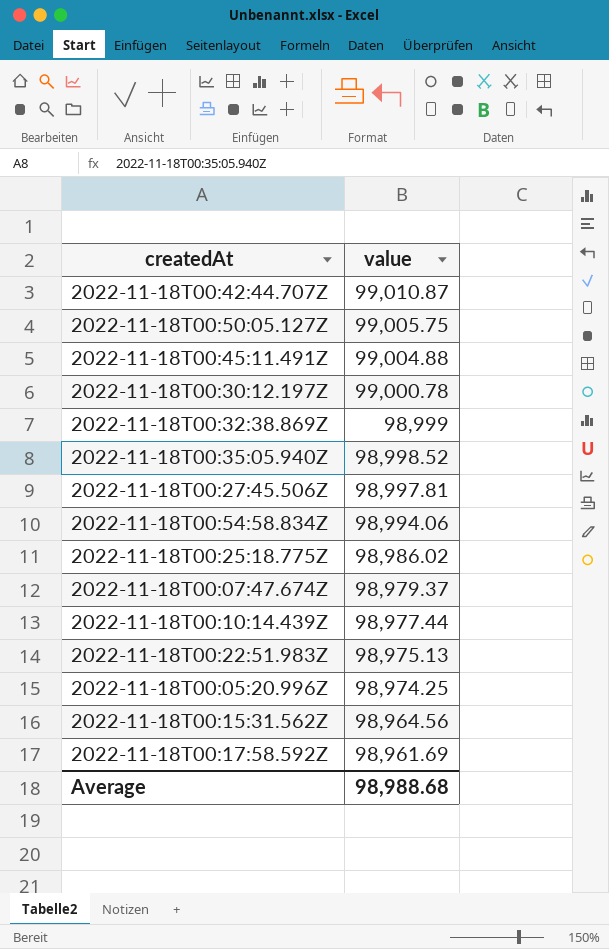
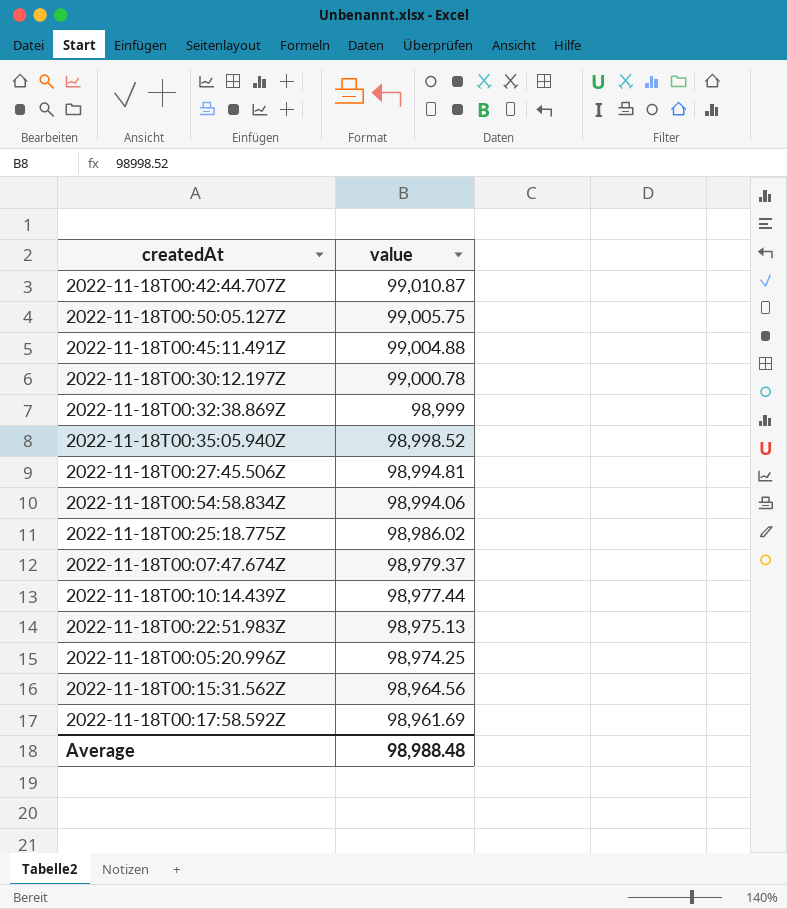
2022-11-18T00:27:45.506Z | value: 98,997.81 -> 98,994.81
Average | value: 98,988.68 -> 98,988.48

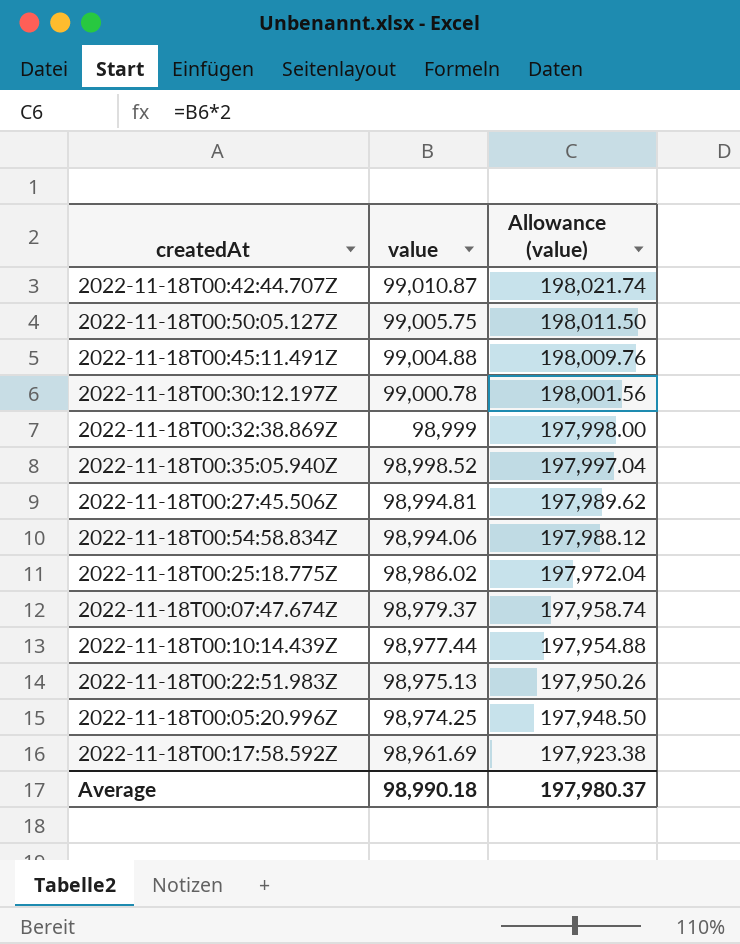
column Allowance (value) | formula: none -> [value] * 2
row 2022-11-18T00:15:31.562Z: 98,964.56 -> none
Average | value: 98,988.48 -> 98,990.18

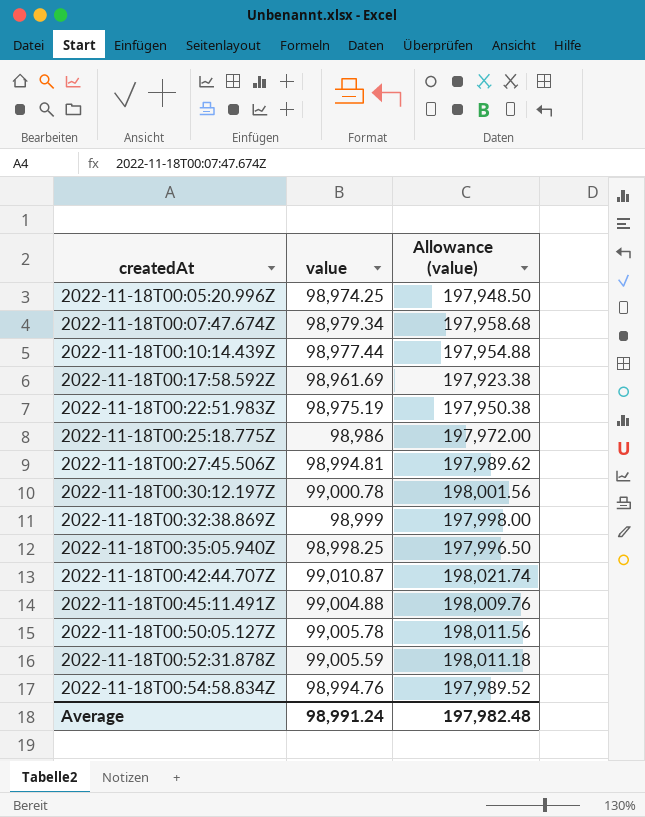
row order: value descending -> createdAt ascending
2022-11-18T00:07:47.674Z | value: 98,979.37 -> 98,979.34
2022-11-18T00:07:47.674Z | Allowance (value): 197,958.74 -> 197,958.68
2022-11-18T00:22:51.983Z | value: 98,975.13 -> 98,975.19
2022-11-18T00:22:51.983Z | Allowance (value): 197,950.26 -> 197,950.38
2022-11-18T00:25:18.775Z | value: 98,986.02 -> 98,986
2022-11-18T00:25:18.775Z | Allowance (value): 197,972.04 -> 197,972.00
2022-11-18T00:35:05.940Z | value: 98,998.52 -> 98,998.25
2022-11-18T00:35:05.940Z | Allowance (value): 197,997.04 -> 197,996.50
2022-11-18T00:50:05.127Z | value: 99,005.75 -> 99,005.78
2022-11-18T00:50:05.127Z | Allowance (value): 198,011.50 -> 198,011.56
row 2022-11-18T00:52:31.878Z: none -> 99,005.59 | 198,011.18
2022-11-18T00:54:58.834Z | value: 98,994.06 -> 98,994.76
2022-11-18T00:54:58.834Z | Allowance (value): 197,988.12 -> 197,989.52
Average | value: 98,990.18 -> 98,991.24
Average | Allowance (value): 197,980.37 -> 197,982.48

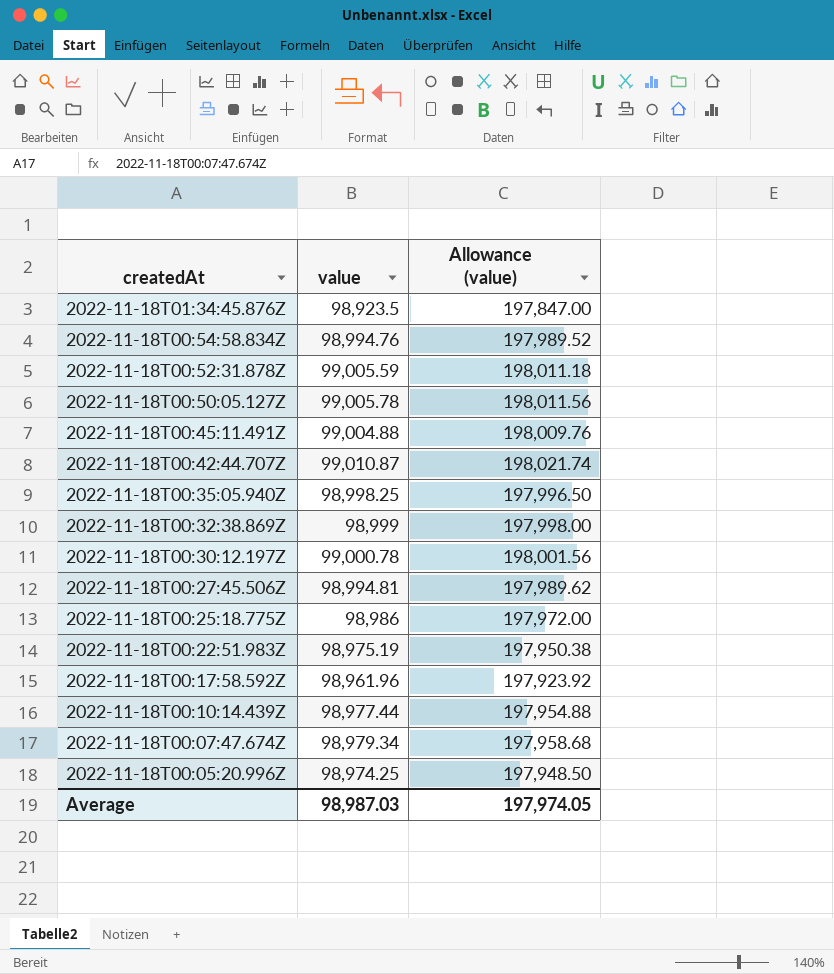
row order: createdAt ascending -> createdAt descending
row 2022-11-18T01:34:45.876Z: none -> 98,923.5 | 197,847.00
2022-11-18T00:17:58.592Z | value: 98,961.69 -> 98,961.96
2022-11-18T00:17:58.592Z | Allowance (value): 197,923.38 -> 197,923.92
Average | value: 98,991.24 -> 98,987.03
Average | Allowance (value): 197,982.48 -> 197,974.05

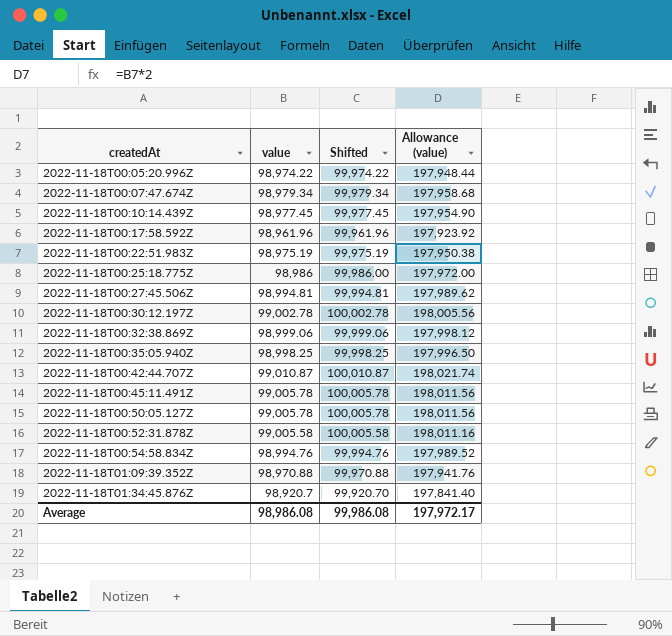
row order: createdAt descending -> createdAt ascending
column Shifted | formula: none -> [value] + 1000
2022-11-18T00:05:20.996Z | value: 98,974.25 -> 98,974.22
2022-11-18T00:05:20.996Z | Allowance (value): 197,948.50 -> 197,948.44
2022-11-18T00:10:14.439Z | value: 98,977.44 -> 98,977.45
2022-11-18T00:10:14.439Z | Allowance (value): 197,954.88 -> 197,954.90
2022-11-18T00:30:12.197Z | value: 99,000.78 -> 99,002.78
2022-11-18T00:30:12.197Z | Allowance (value): 198,001.56 -> 198,005.56
2022-11-18T00:32:38.869Z | value: 98,999 -> 98,999.06
2022-11-18T00:32:38.869Z | Allowance (value): 197,998.00 -> 197,998.12
2022-11-18T00:45:11.491Z | value: 99,004.88 -> 99,005.78
2022-11-18T00:45:11.491Z | Allowance (value): 198,009.76 -> 198,011.56
2022-11-18T00:52:31.878Z | value: 99,005.59 -> 99,005.58
2022-11-18T00:52:31.878Z | Allowance (value): 198,011.18 -> 198,011.16
row 2022-11-18T01:09:39.352Z: none -> 98,970.88 | 99,970.88 | 197,941.76
2022-11-18T01:34:45.876Z | value: 98,923.5 -> 98,920.7
2022-11-18T01:34:45.876Z | Allowance (value): 197,847.00 -> 197,841.40
Average | value: 98,987.03 -> 98,986.08
Average | Allowance (value): 197,974.05 -> 197,972.17

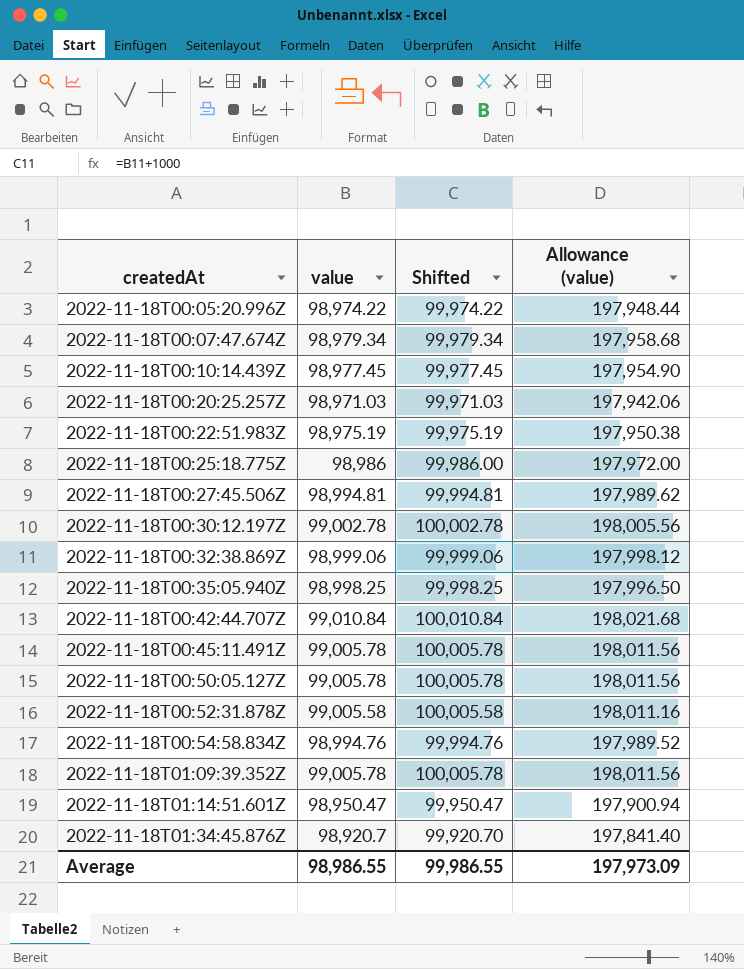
row 2022-11-18T00:17:58.592Z: 98,961.96 | 99,961.96 | 197,923.92 -> none
row 2022-11-18T00:20:25.257Z: none -> 98,971.03 | 99,971.03 | 197,942.06
2022-11-18T00:42:44.707Z | value: 99,010.87 -> 99,010.84
2022-11-18T00:42:44.707Z | Shifted: 100,010.87 -> 100,010.84
2022-11-18T00:42:44.707Z | Allowance (value): 198,021.74 -> 198,021.68
2022-11-18T01:09:39.352Z | value: 98,970.88 -> 99,005.78
2022-11-18T01:09:39.352Z | Shifted: 99,970.88 -> 100,005.78
2022-11-18T01:09:39.352Z | Allowance (value): 197,941.76 -> 198,011.56
row 2022-11-18T01:14:51.601Z: none -> 98,950.47 | 99,950.47 | 197,900.94
Average | value: 98,986.08 -> 98,986.55
Average | Shifted: 99,986.08 -> 99,986.55
Average | Allowance (value): 197,972.17 -> 197,973.09

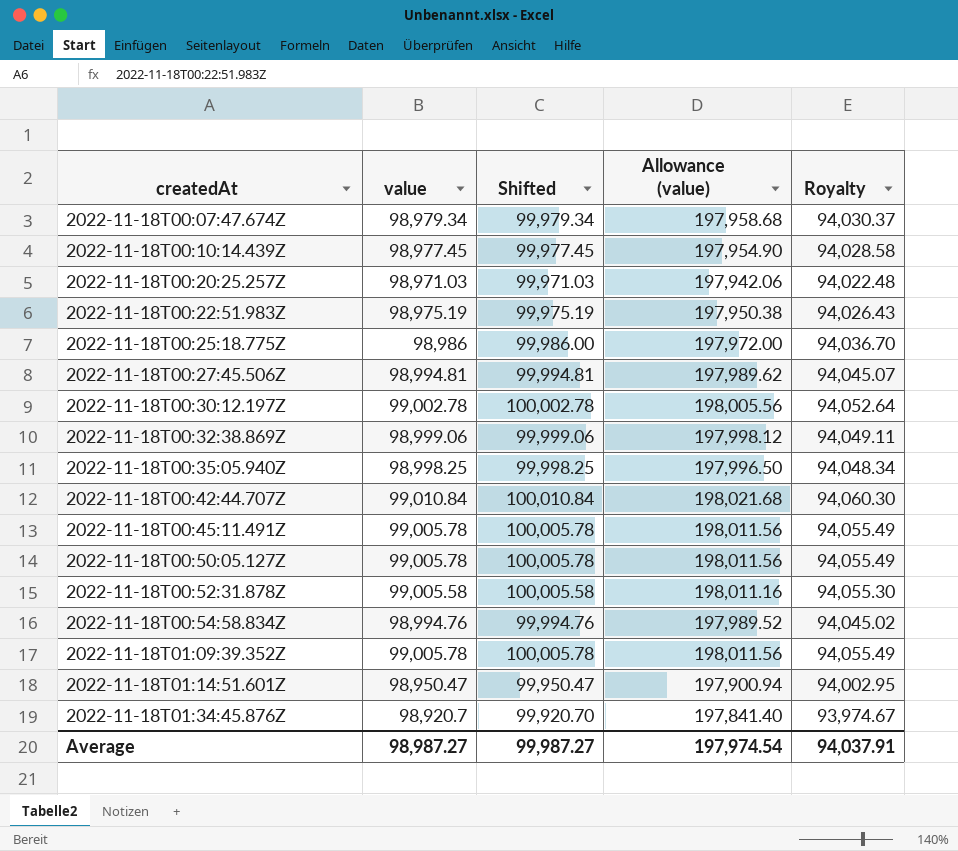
column Royalty | formula: none -> [value] * 0.95
row 2022-11-18T00:05:20.996Z: 98,974.22 | 99,974.22 | 197,948.44 -> none
Average | value: 98,986.55 -> 98,987.27
Average | Shifted: 99,986.55 -> 99,987.27
Average | Allowance (value): 197,973.09 -> 197,974.54

